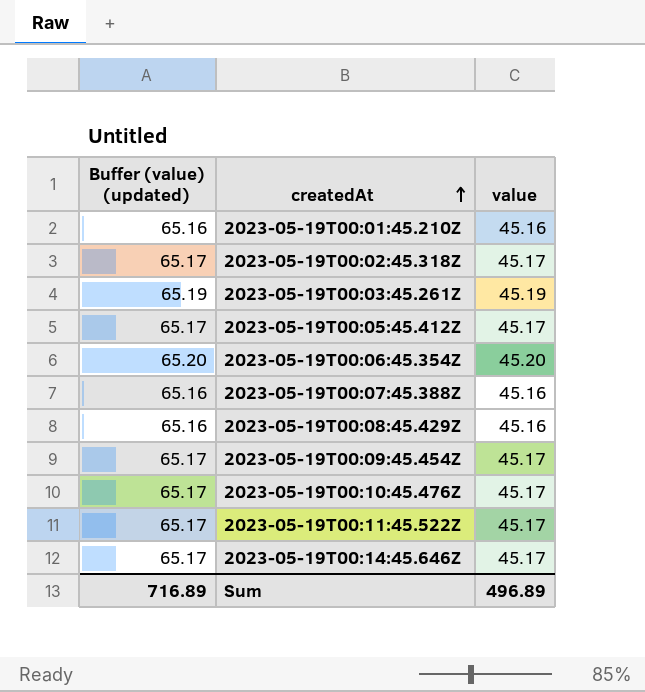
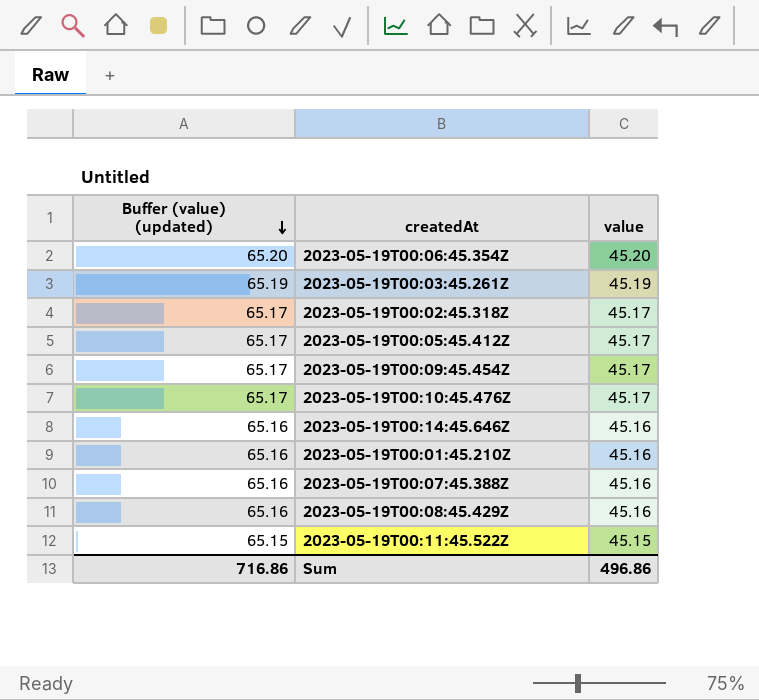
row order: createdAt ascending -> Buffer (value) (updated) descending
2023-05-19T00:14:45.646Z | Buffer (value) (updated): 65.17 -> 65.16
2023-05-19T00:14:45.646Z | value: 45.17 -> 45.16
2023-05-19T00:11:45.522Z | Buffer (value) (updated): 65.17 -> 65.15
2023-05-19T00:11:45.522Z | value: 45.17 -> 45.15
Sum | Buffer (value) (updated): 716.89 -> 716.86
Sum | value: 496.89 -> 496.86

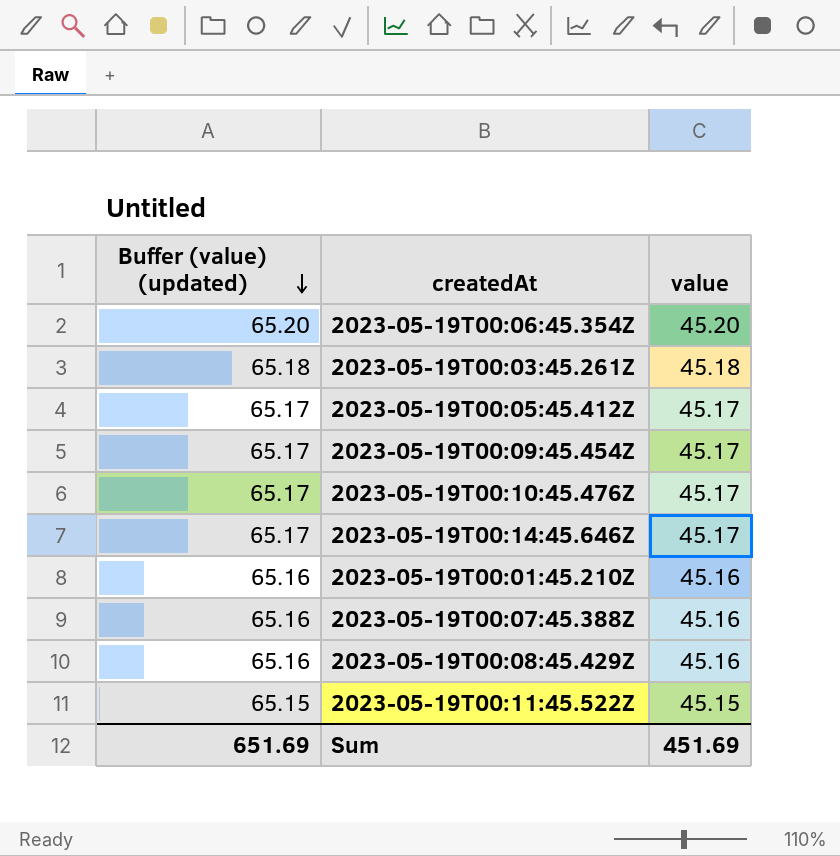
row 2023-05-19T00:02:45.318Z: 65.17 | 45.17 -> none
2023-05-19T00:03:45.261Z | Buffer (value) (updated): 65.19 -> 65.18
2023-05-19T00:03:45.261Z | value: 45.19 -> 45.18
2023-05-19T00:14:45.646Z | Buffer (value) (updated): 65.16 -> 65.17
2023-05-19T00:14:45.646Z | value: 45.16 -> 45.17
Sum | Buffer (value) (updated): 716.86 -> 651.69
Sum | value: 496.86 -> 451.69

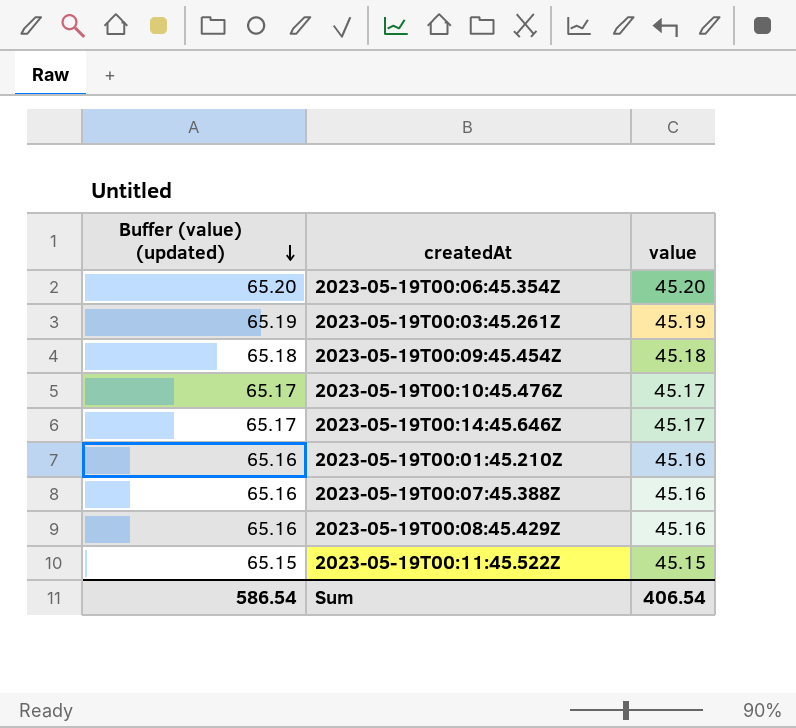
row 2023-05-19T00:05:45.412Z: 65.17 | 45.17 -> none
2023-05-19T00:03:45.261Z | Buffer (value) (updated): 65.18 -> 65.19
2023-05-19T00:03:45.261Z | value: 45.18 -> 45.19
2023-05-19T00:09:45.454Z | Buffer (value) (updated): 65.17 -> 65.18
2023-05-19T00:09:45.454Z | value: 45.17 -> 45.18
Sum | Buffer (value) (updated): 651.69 -> 586.54
Sum | value: 451.69 -> 406.54

